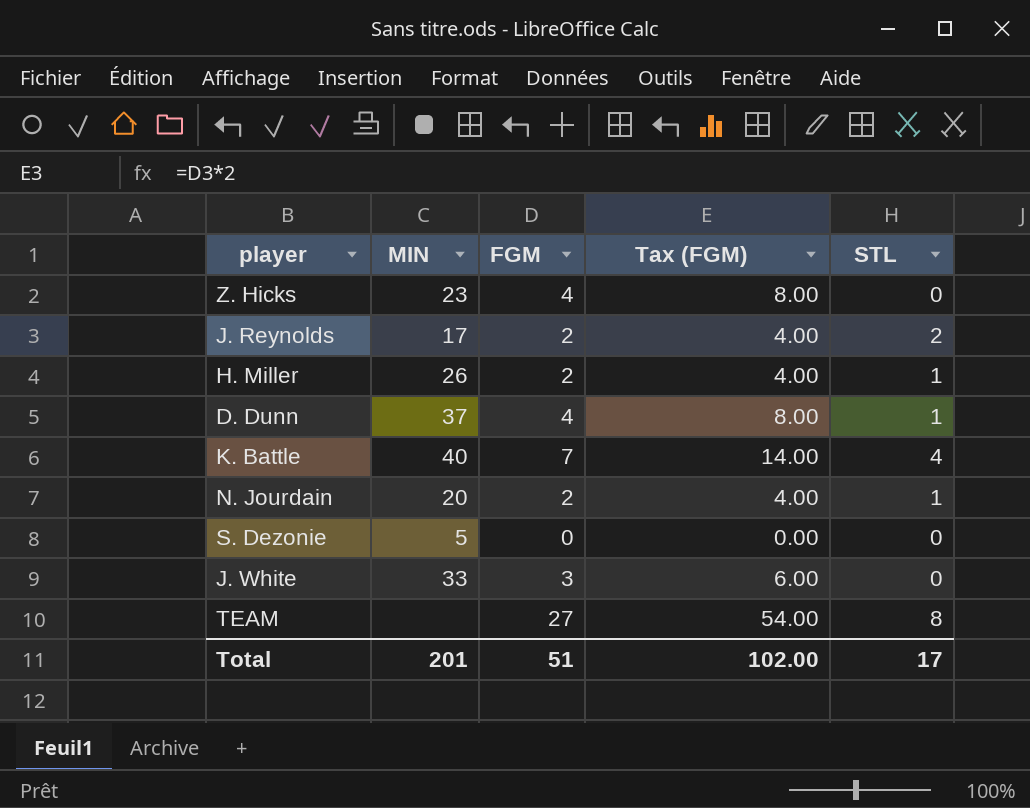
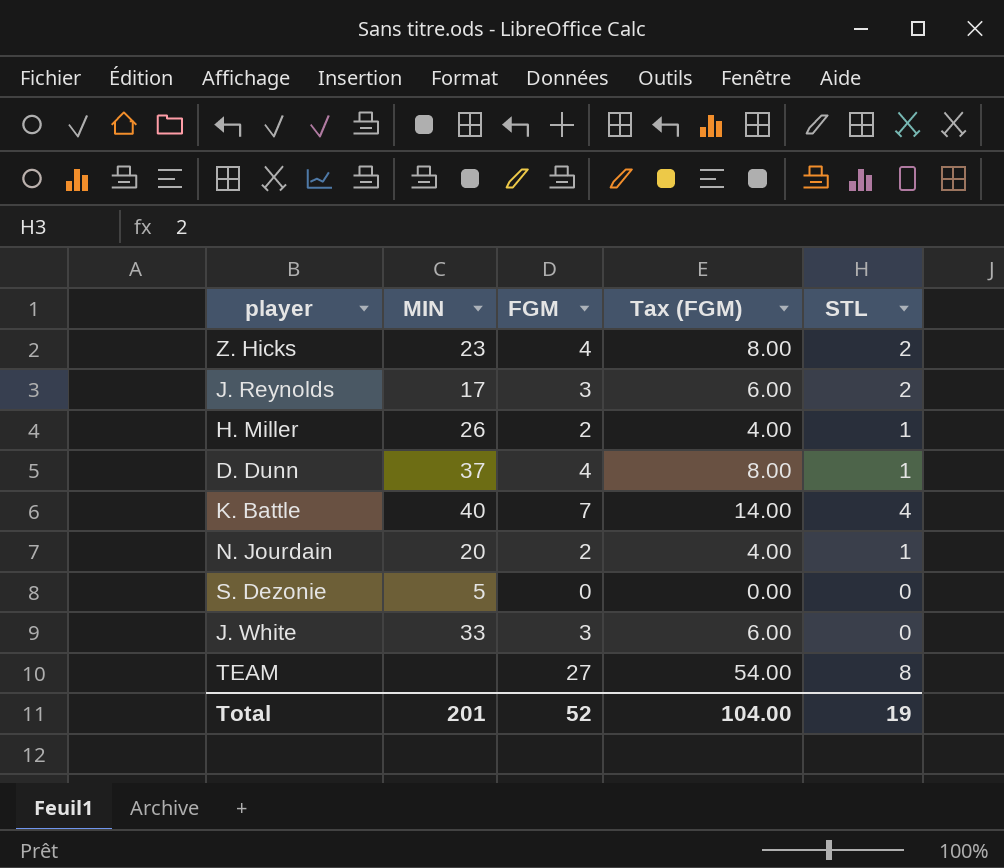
Z. Hicks | STL: 0 -> 2
J. Reynolds | FGM: 2 -> 3
J. Reynolds | Tax (FGM): 4.00 -> 6.00
Total | FGM: 51 -> 52
Total | Tax (FGM): 102.00 -> 104.00
Total | STL: 17 -> 19

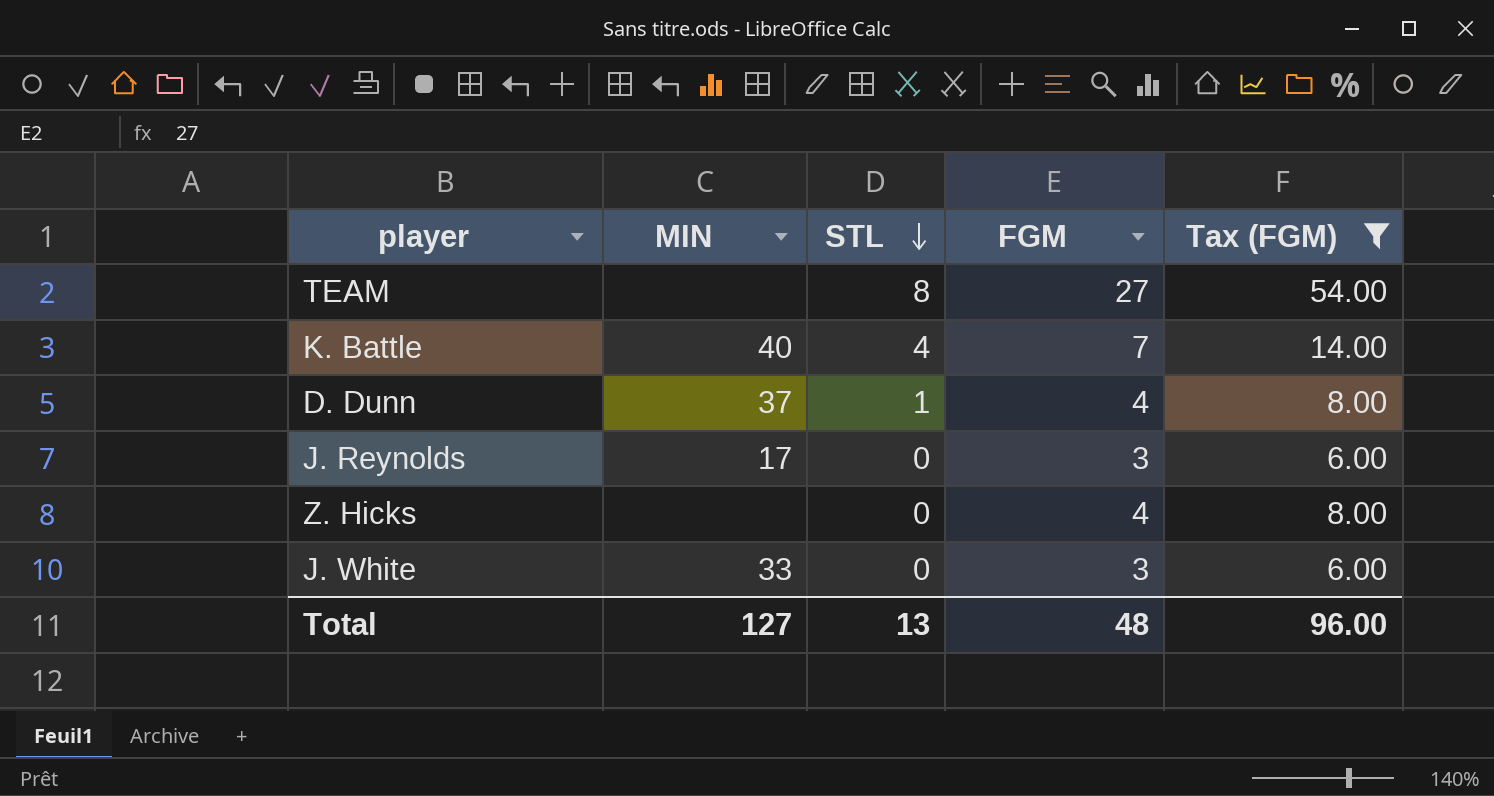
filter: none -> Tax (FGM) >= 6.00
row order: none -> STL descending
column STL | position: 5 -> 3
J. Reynolds | STL: 2 -> 0
Z. Hicks | MIN: 23 -> none
Z. Hicks | STL: 2 -> 0
Total | MIN: 201 -> 127
Total | STL: 19 -> 13
Total | FGM: 52 -> 48
Total | Tax (FGM): 104.00 -> 96.00

